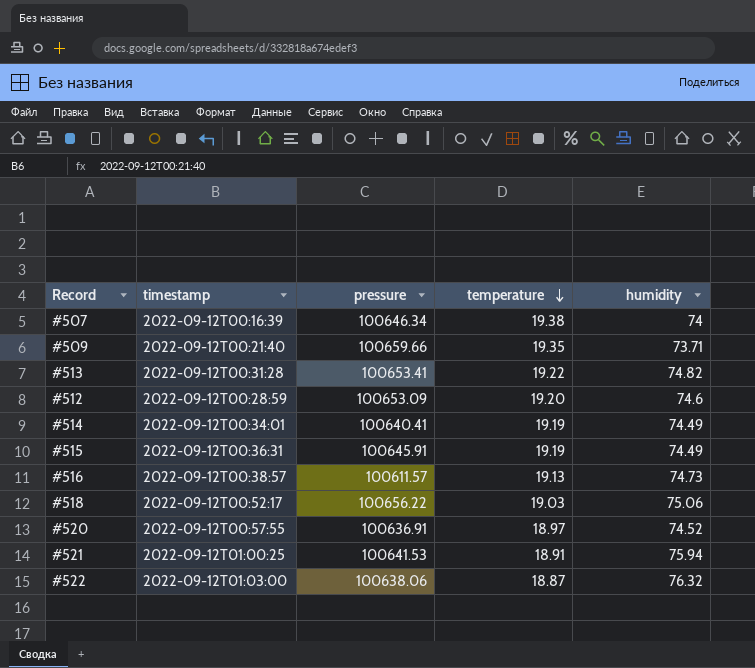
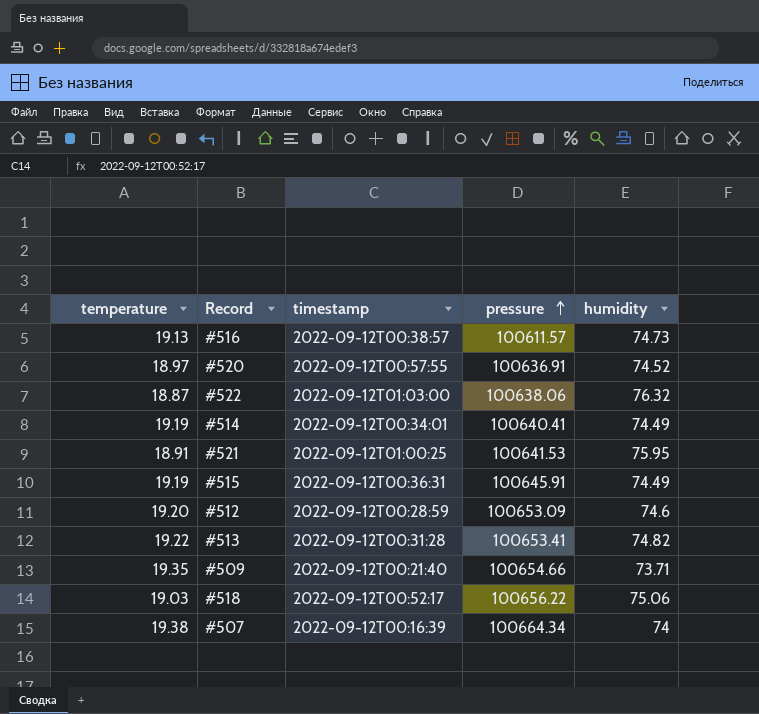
row order: temperature descending -> pressure ascending
column temperature | position: 4 -> 1
#521 | humidity: 75.94 -> 75.95
#509 | pressure: 100659.66 -> 100654.66
#507 | pressure: 100646.34 -> 100664.34

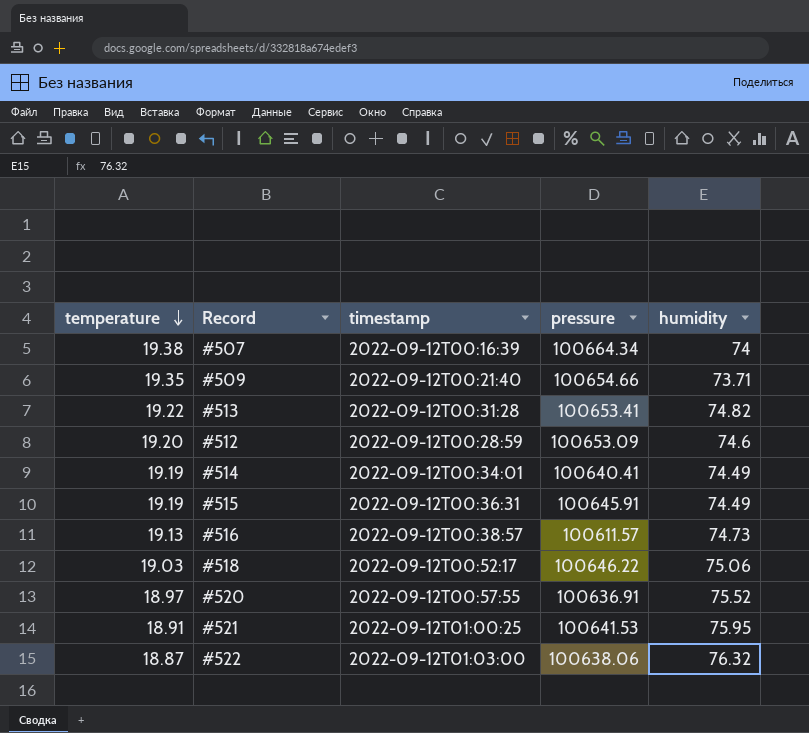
row order: pressure ascending -> temperature descending
#518 | pressure: 100656.22 -> 100646.22
#520 | humidity: 74.52 -> 75.52

